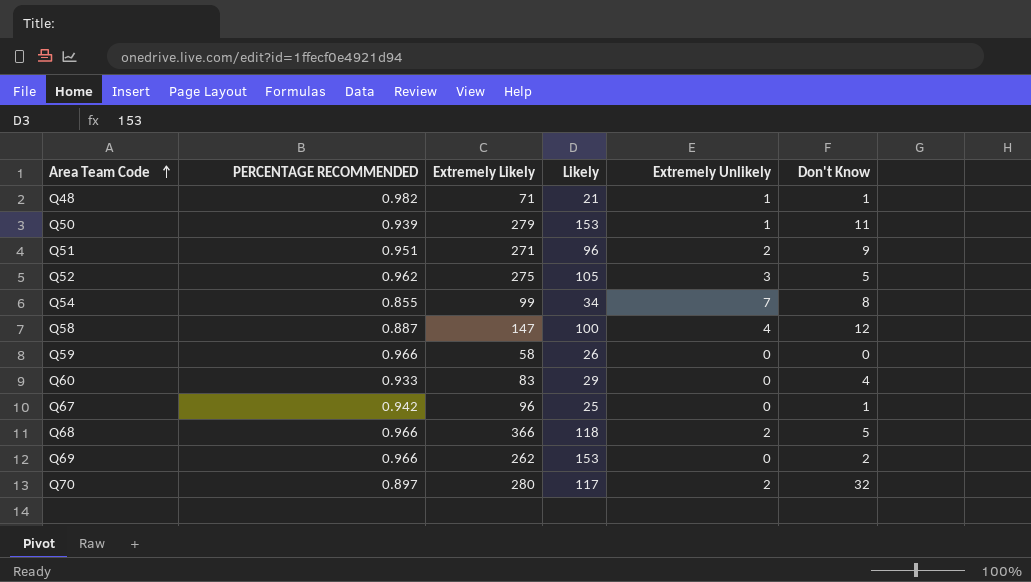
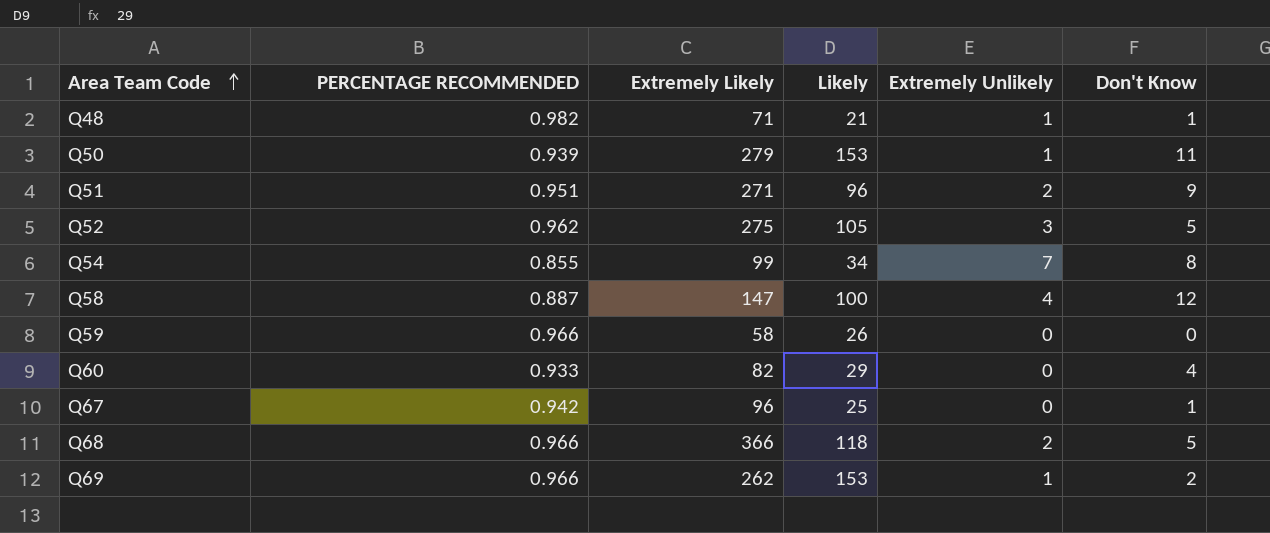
row Q70: 0.897 | 280 | 117 | 2 | 32 -> none
Q60 | Extremely Likely: 83 -> 82
Q69 | Extremely Unlikely: 0 -> 1

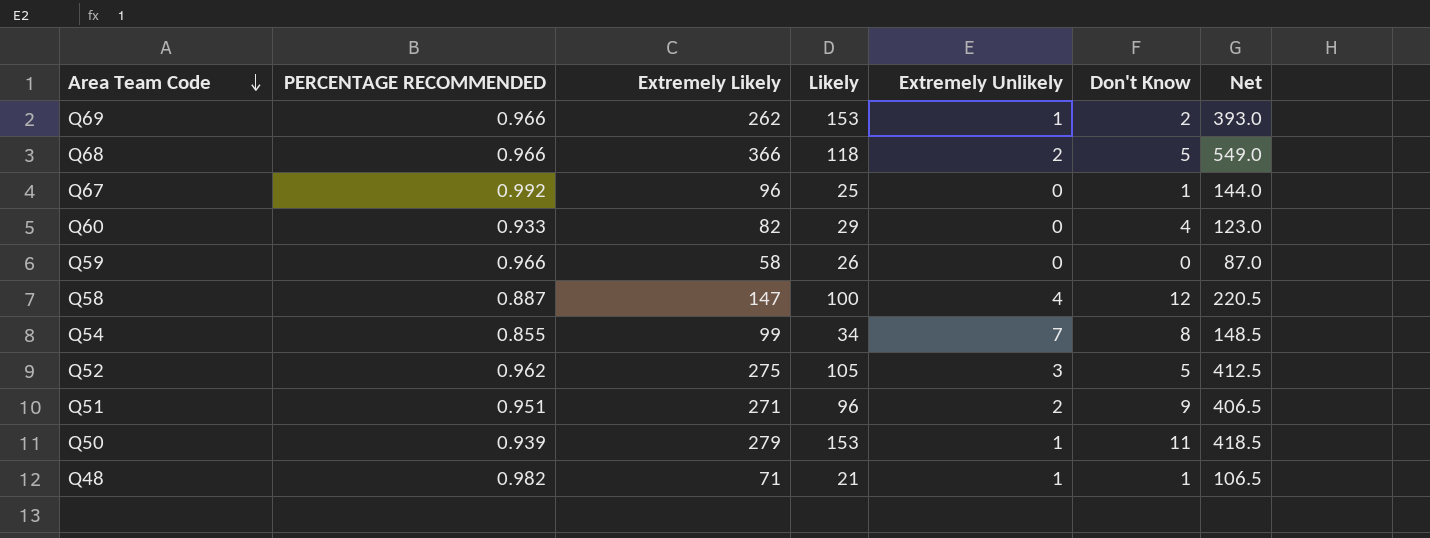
row order: Area Team Code ascending -> Area Team Code descending
column Net | formula: none -> [Extremely Likely] * 1.5
Q67 | PERCENTAGE RECOMMENDED: 0.942 -> 0.992

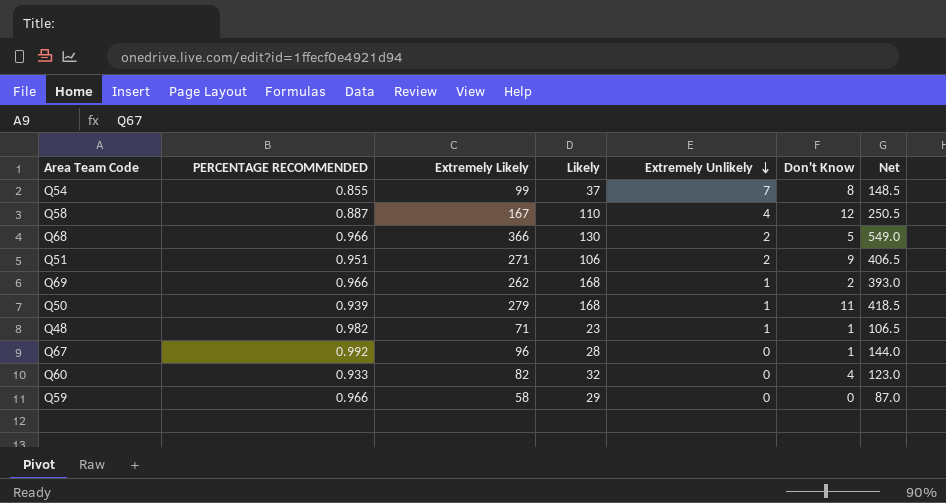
row order: Area Team Code descending -> Extremely Unlikely descending
row Q52: 0.962 | 275 | 105 | 3 | 5 | 412.5 -> none
Q54 | Likely: 34 -> 37
Q58 | Extremely Likely: 147 -> 167
Q58 | Likely: 100 -> 110
Q58 | Net: 220.5 -> 250.5
Q68 | Likely: 118 -> 130
Q51 | Likely: 96 -> 106
Q69 | Likely: 153 -> 168
Q50 | Likely: 153 -> 168
Q48 | Likely: 21 -> 23
Q67 | Likely: 25 -> 28
Q60 | Likely: 29 -> 32
Q59 | Likely: 26 -> 29

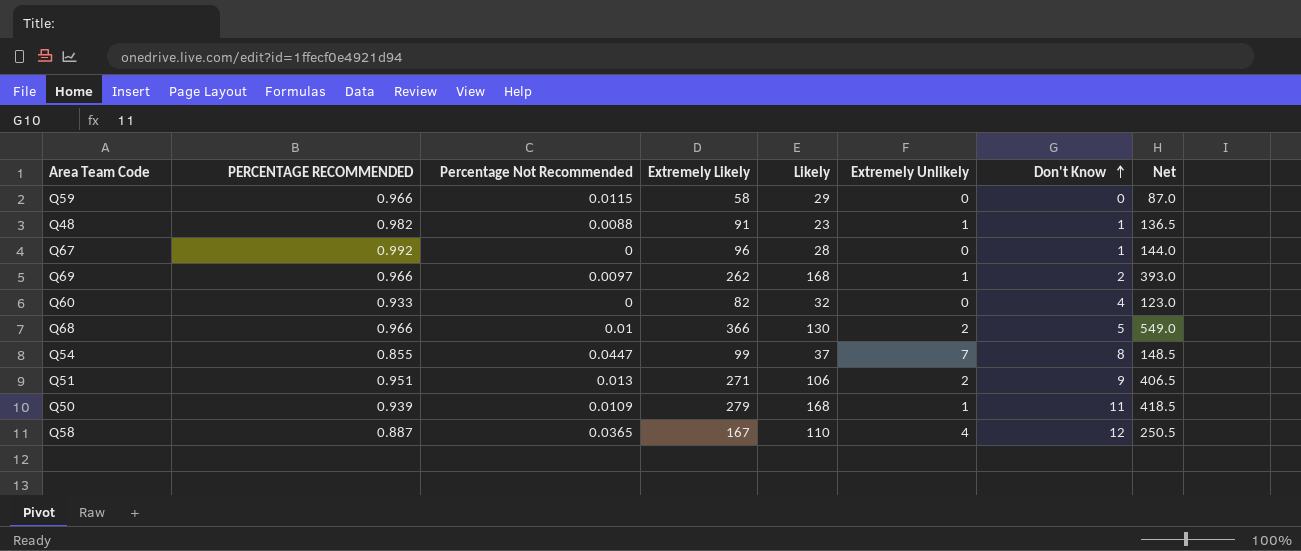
row order: Extremely Unlikely descending -> Don't Know ascending
column Percentage Not Recommended | position: none -> 3
Q48 | Extremely Likely: 71 -> 91
Q48 | Net: 106.5 -> 136.5

